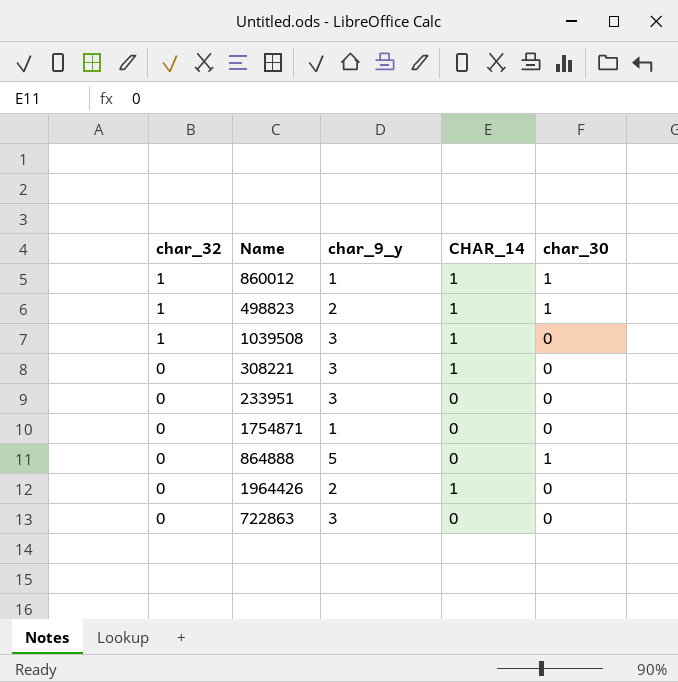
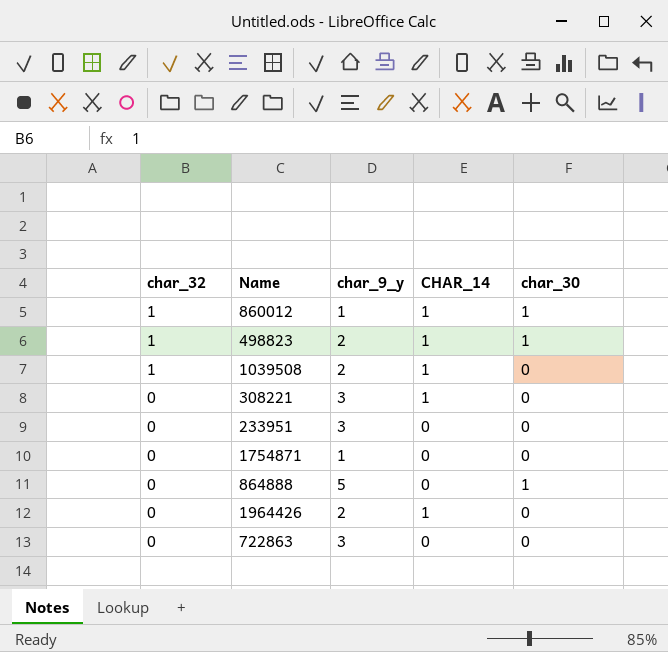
1039508 | char_9_y: 3 -> 2

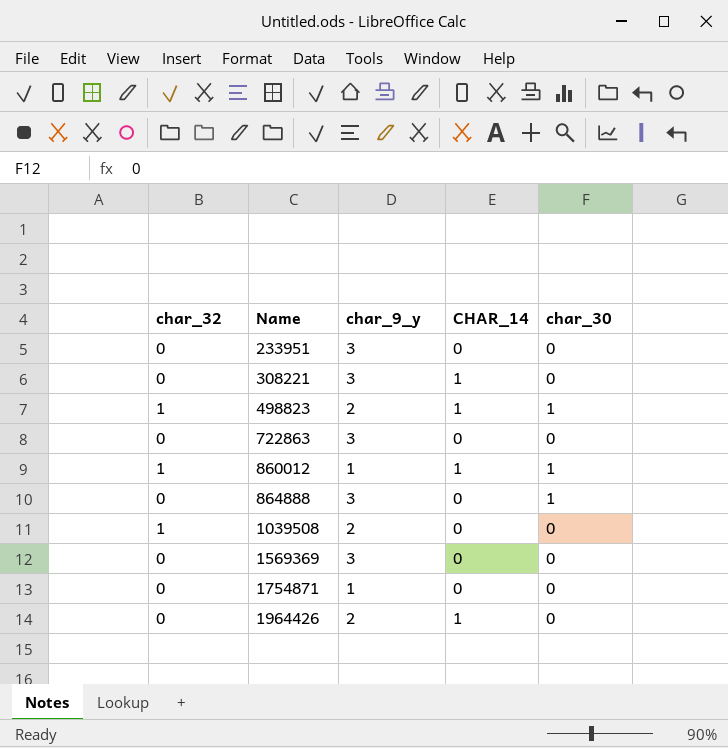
row order: char_32 descending -> Name ascending
864888 | char_9_y: 5 -> 3
1039508 | CHAR_14: 1 -> 0
row 1569369: none -> 0 | 3 | 0 | 0

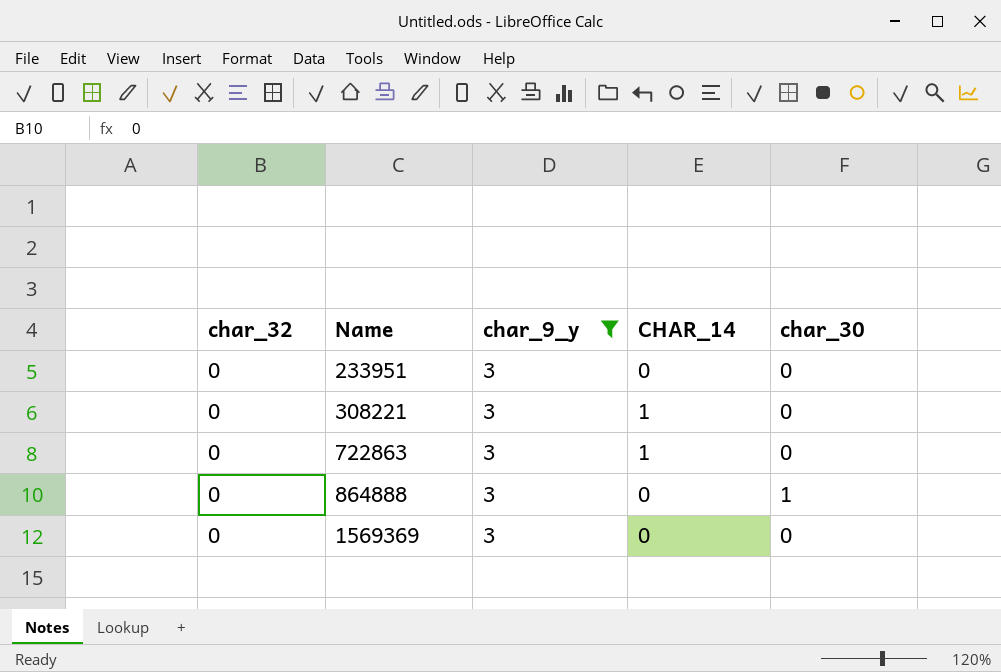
filter: none -> char_9_y = 3
722863 | CHAR_14: 0 -> 1

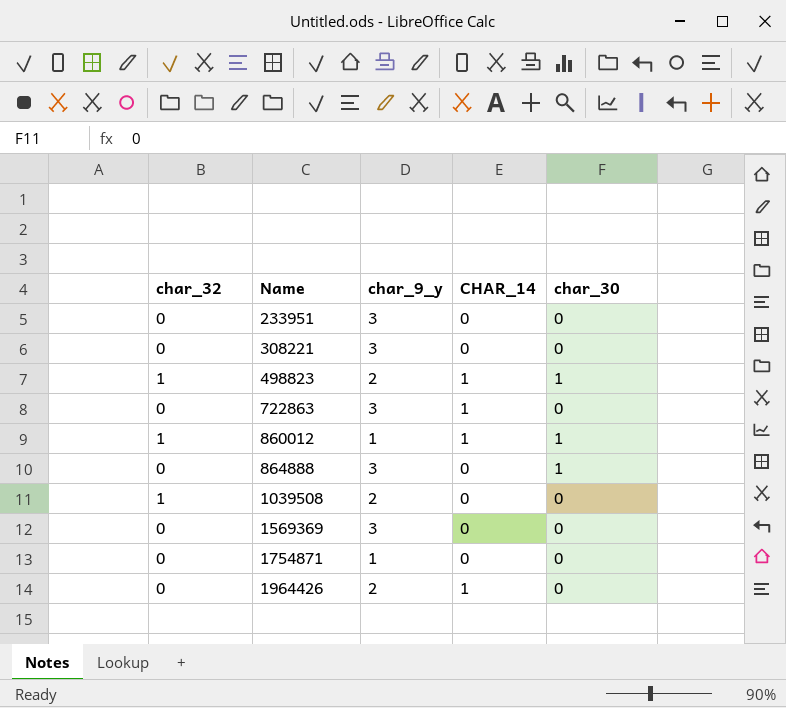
filter: char_9_y = 3 -> none
308221 | CHAR_14: 1 -> 0

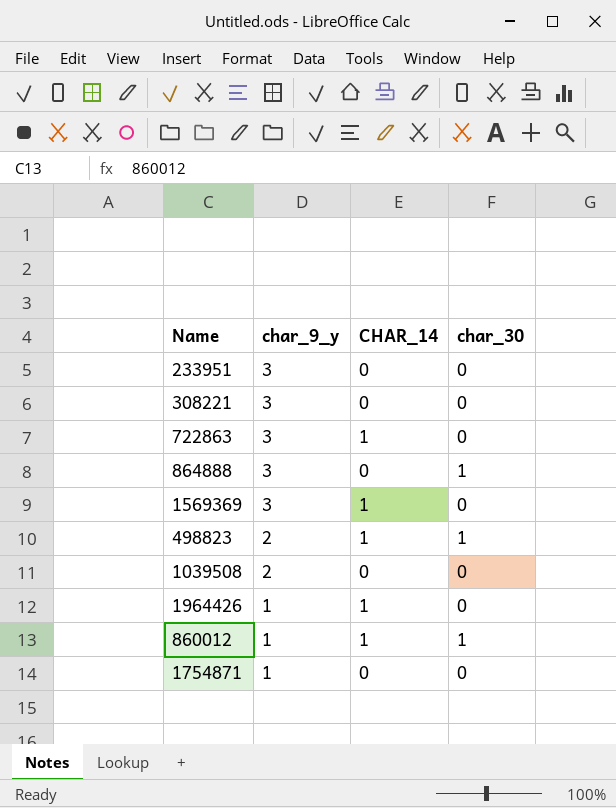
row order: Name ascending -> char_9_y descending
column char_32 | position: 1 -> none
1569369 | CHAR_14: 0 -> 1
1964426 | char_9_y: 2 -> 1

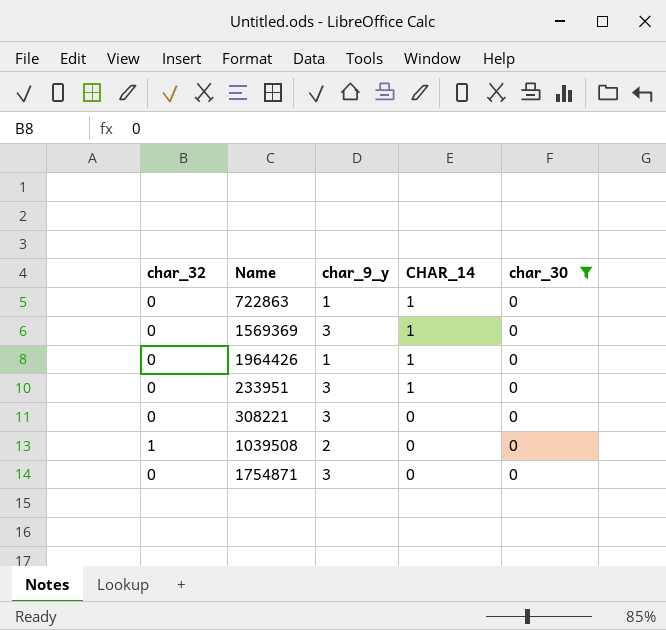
filter: none -> char_30 = 0
row order: char_9_y descending -> CHAR_14 descending
column char_32 | position: none -> 1
722863 | char_9_y: 3 -> 1
233951 | CHAR_14: 0 -> 1
1754871 | char_9_y: 1 -> 3

